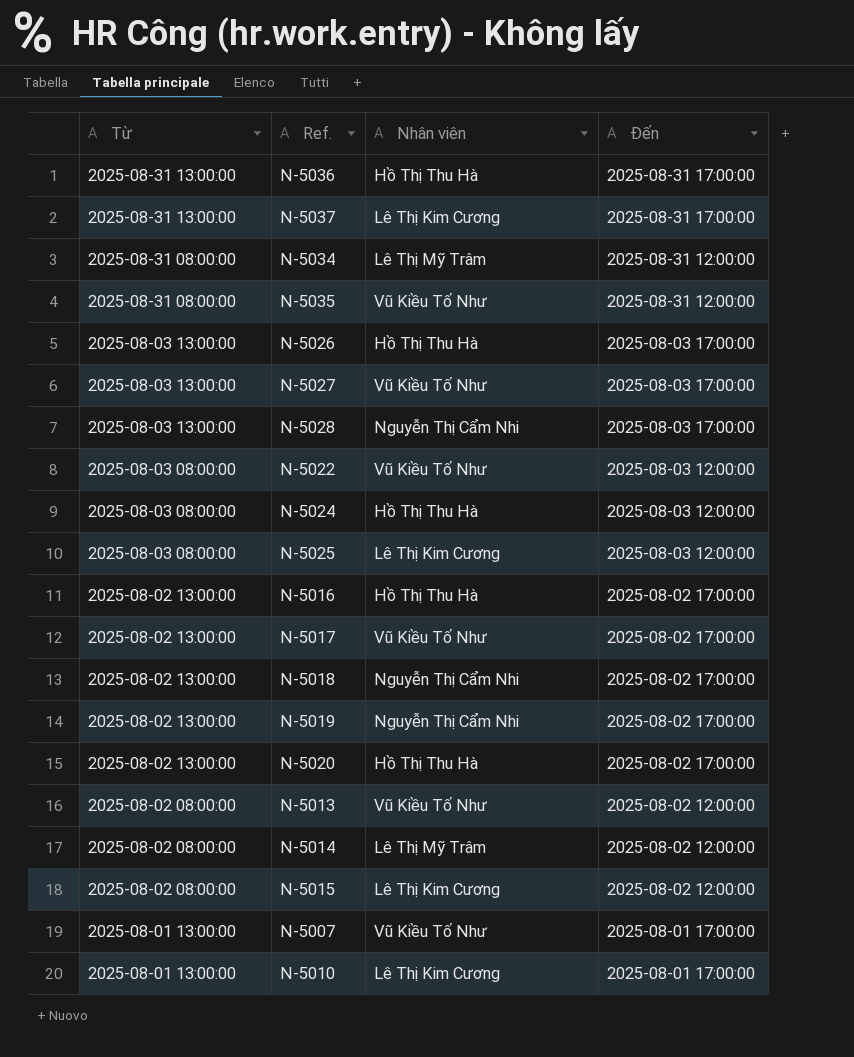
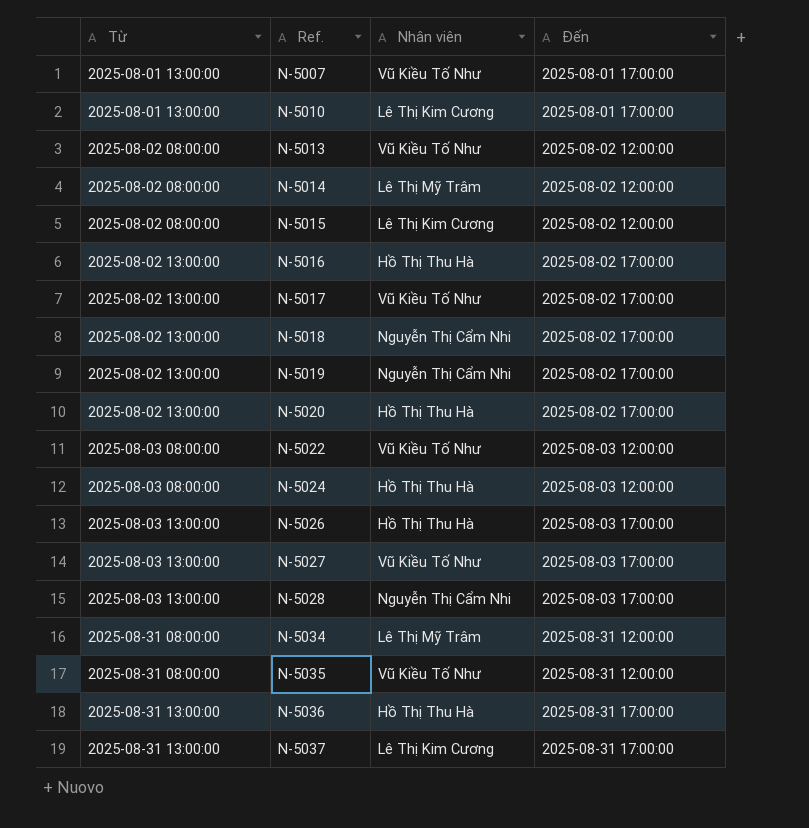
row order: Từ descending -> Từ ascending
row N-5025: 2025-08-03 08:00:00 | Lê Thị Kim Cương | 2025-08-03 12:00:00 -> none

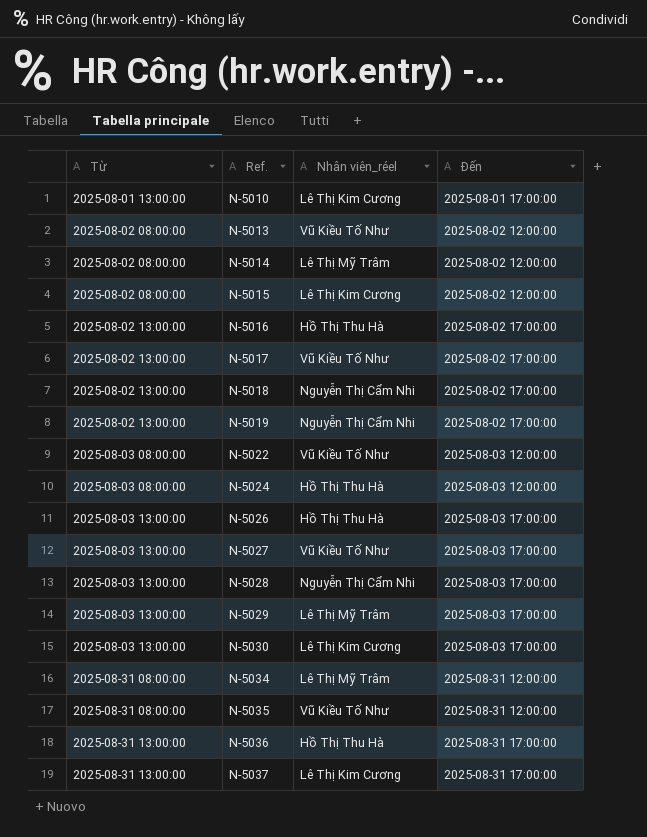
column name: Nhân viên -> Nhân viên_réel
row N-5007: 2025-08-01 13:00:00 | Vũ Kiều Tố Như | 2025-08-01 17:00:00 -> none
row N-5020: 2025-08-02 13:00:00 | Hồ Thị Thu Hà | 2025-08-02 17:00:00 -> none
row N-5029: none -> 2025-08-03 13:00:00 | Lê Thị Mỹ Trâm | 2025-08-03 17:00:00
row N-5030: none -> 2025-08-03 13:00:00 | Lê Thị Kim Cương | 2025-08-03 17:00:00

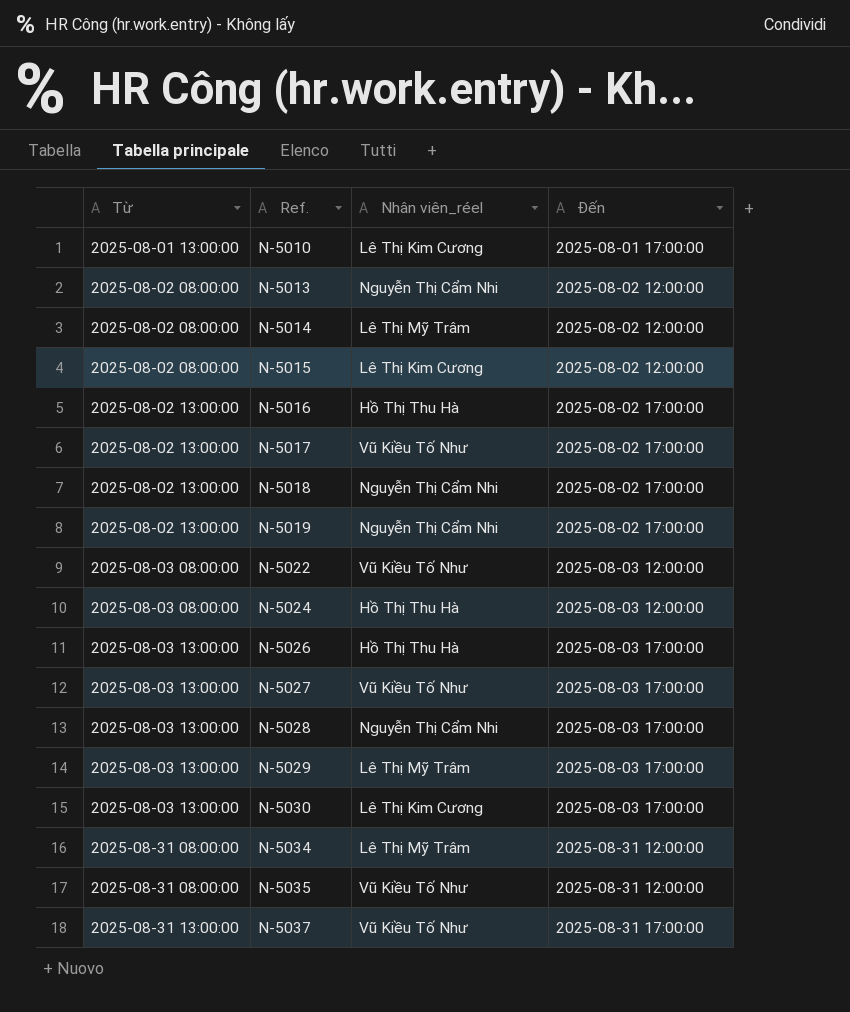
row N-5036: 2025-08-31 13:00:00 | Hồ Thị Thu Hà | 2025-08-31 17:00:00 -> none
N-5013 | Nhân viên_réel: Vũ Kiều Tố Như -> Nguyễn Thị Cẩm Nhi
N-5037 | Nhân viên_réel: Lê Thị Kim Cương -> Vũ Kiều Tố Như

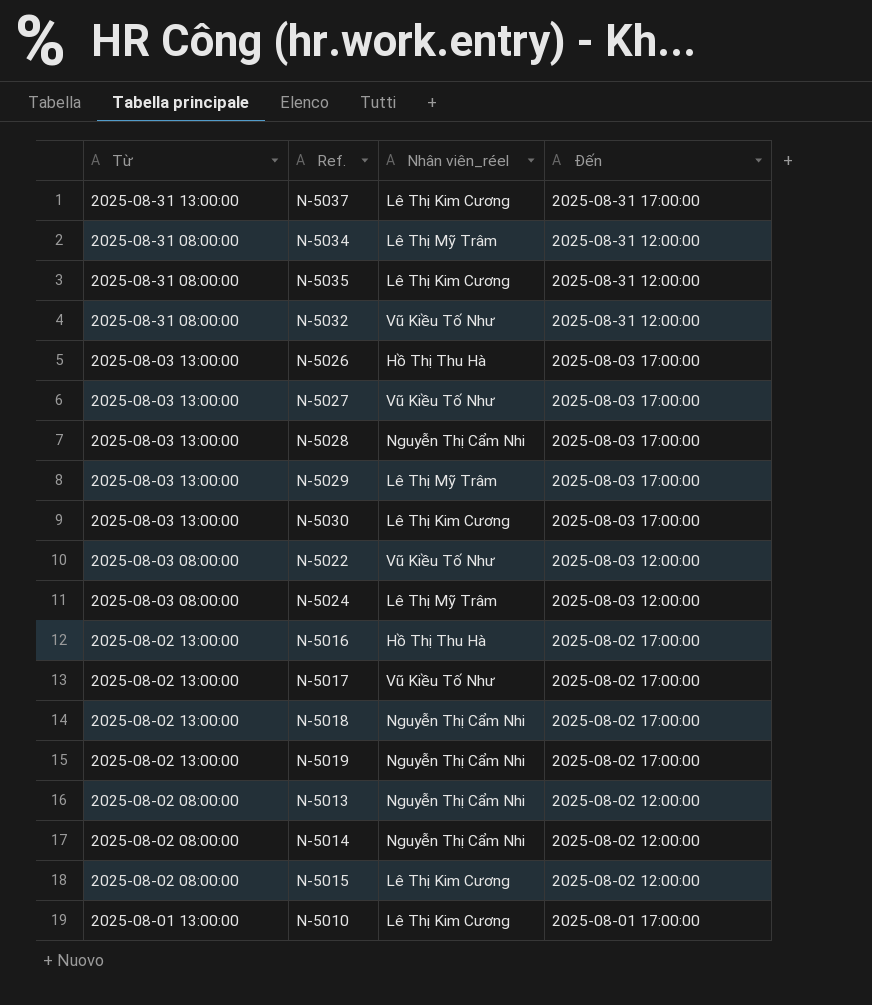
row order: Từ ascending -> Từ descending
N-5037 | Nhân viên_réel: Vũ Kiều Tố Như -> Lê Thị Kim Cương
N-5035 | Nhân viên_réel: Vũ Kiều Tố Như -> Lê Thị Kim Cương
row N-5032: none -> 2025-08-31 08:00:00 | Vũ Kiều Tố Như | 2025-08-31 12:00:00
N-5024 | Nhân viên_réel: Hồ Thị Thu Hà -> Lê Thị Mỹ Trâm
N-5014 | Nhân viên_réel: Lê Thị Mỹ Trâm -> Nguyễn Thị Cẩm Nhi

